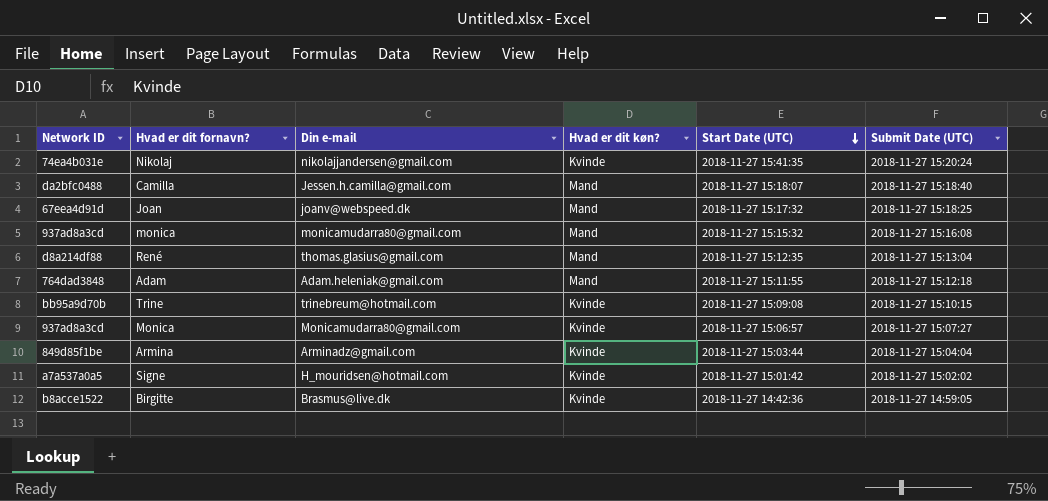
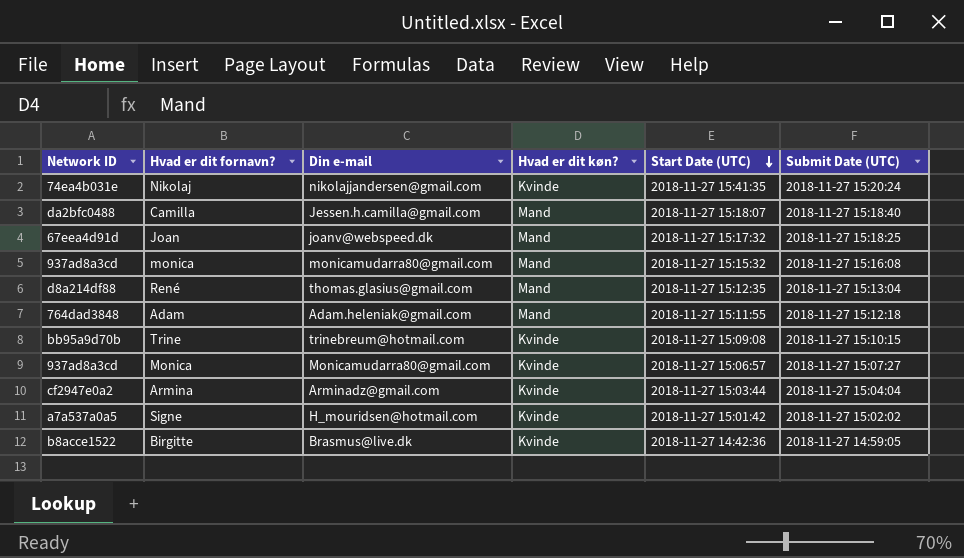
Armina | Network ID: 849d85f1be -> cf2947e0a2

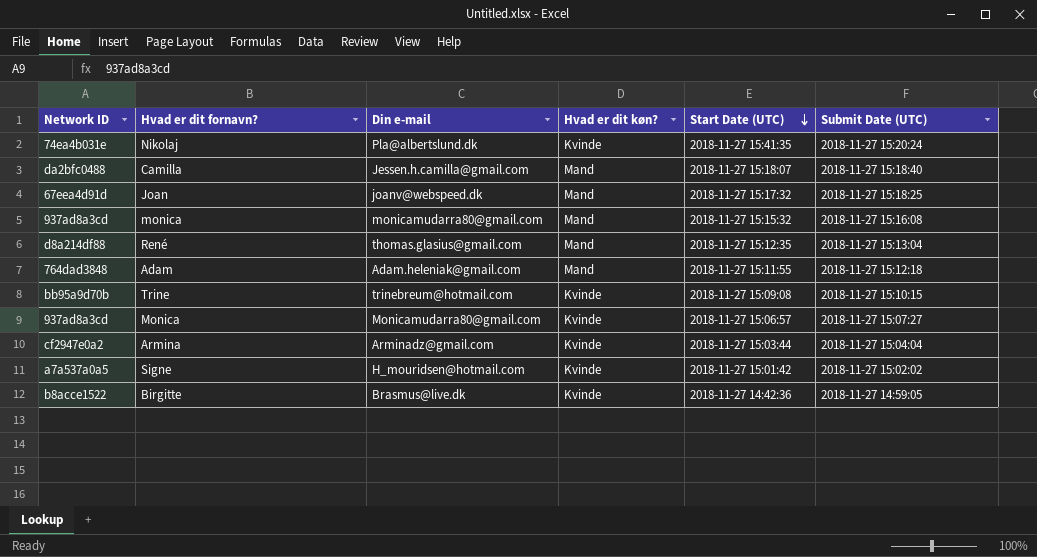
Nikolaj | Din e-mail: nikolajjandersen@gmail.com -> Pla@albertslund.dk

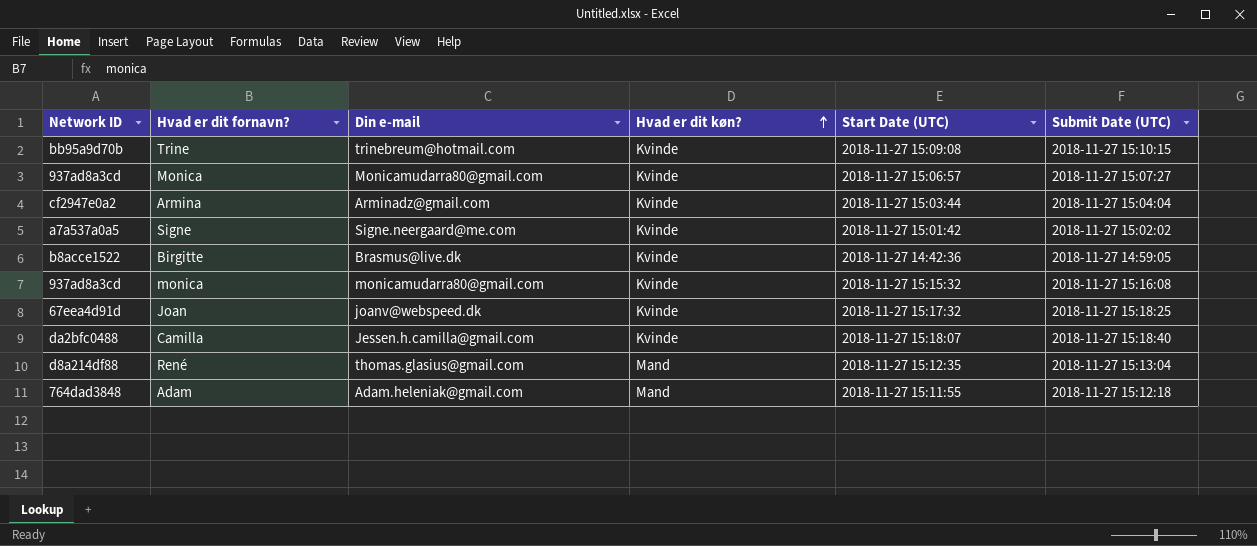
row order: Start Date (UTC) descending -> Hvad er dit køn? ascending
row Nikolaj: 74ea4b031e | Pla@albertslund.dk | Kvinde | 2018-11-27 15:41:35 | 2018-11-27 15:20:24 -> none
Signe | Din e-mail: H_mouridsen@hotmail.com -> Signe.neergaard@me.com
monica | Hvad er dit køn?: Mand -> Kvinde
Joan | Hvad er dit køn?: Mand -> Kvinde
Camilla | Hvad er dit køn?: Mand -> Kvinde

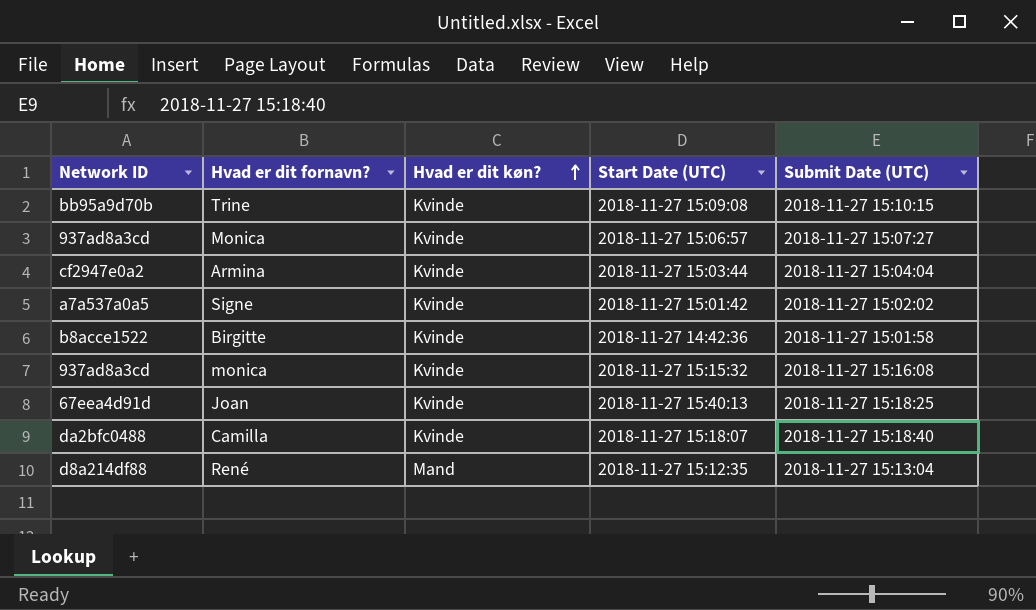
column Din e-mail | position: 3 -> none
row Adam: 764dad3848 | Adam.heleniak@gmail.com | Mand | 2018-11-27 15:11:55 | 2018-11-27 15:12:18 -> none
Birgitte | Submit Date (UTC): 2018-11-27 14:59:05 -> 2018-11-27 15:01:58
Joan | Start Date (UTC): 2018-11-27 15:17:32 -> 2018-11-27 15:40:13

